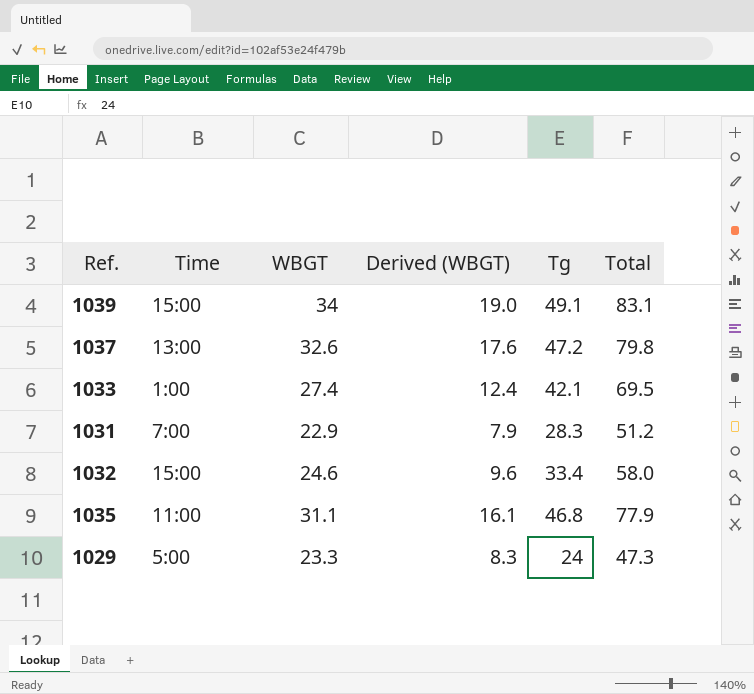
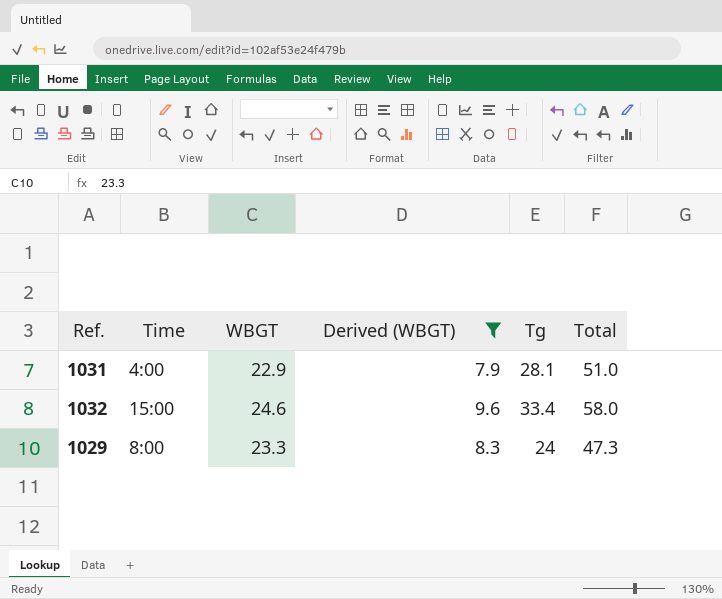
filter: none -> Derived (WBGT) <= 9.6
1031 | Time: 7:00 -> 4:00
1031 | Tg: 28.3 -> 28.1
1031 | Total: 51.2 -> 51.0
1029 | Time: 5:00 -> 8:00

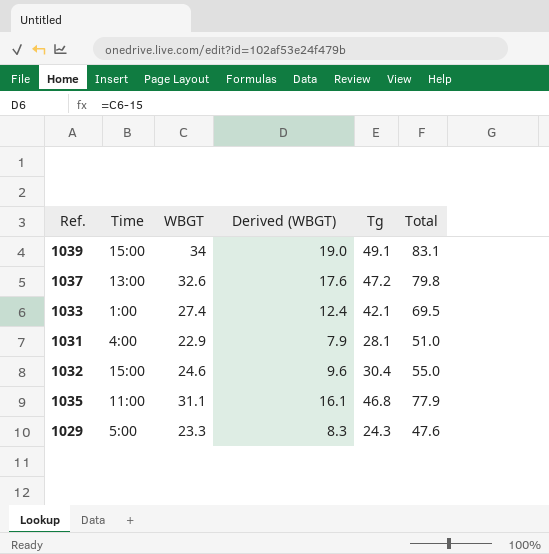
filter: Derived (WBGT) <= 9.6 -> none
1032 | Tg: 33.4 -> 30.4
1032 | Total: 58.0 -> 55.0
1029 | Time: 8:00 -> 5:00
1029 | Tg: 24 -> 24.3
1029 | Total: 47.3 -> 47.6

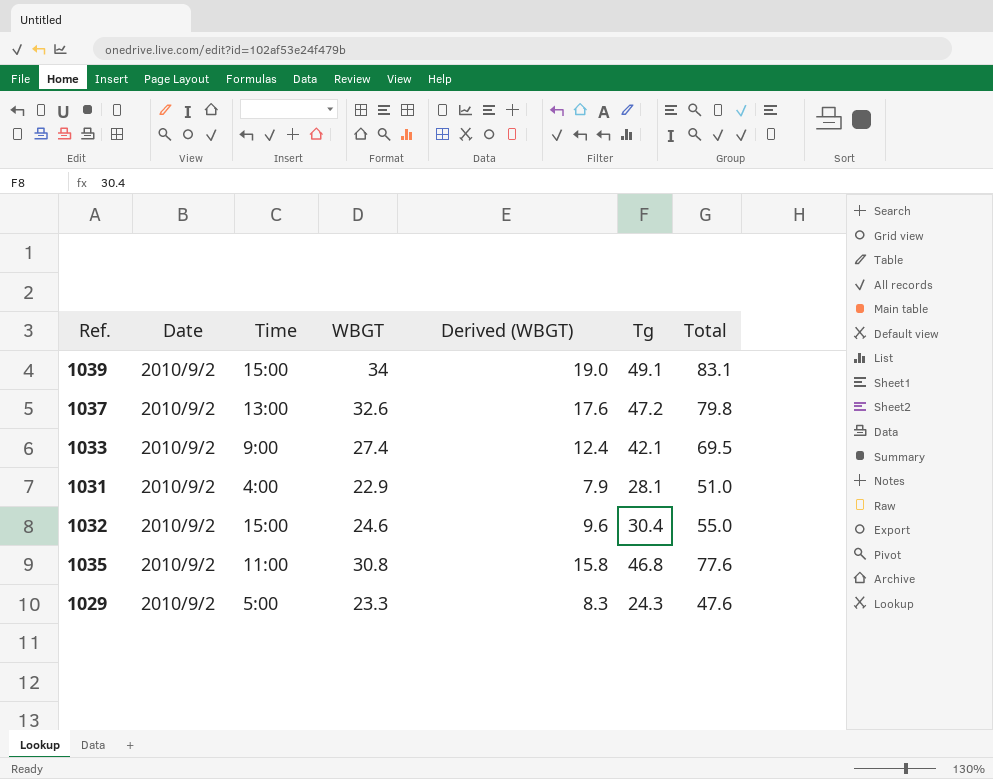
column Date | position: none -> 2
1033 | Time: 1:00 -> 9:00
1035 | WBGT: 31.1 -> 30.8
1035 | Derived (WBGT): 16.1 -> 15.8
1035 | Total: 77.9 -> 77.6

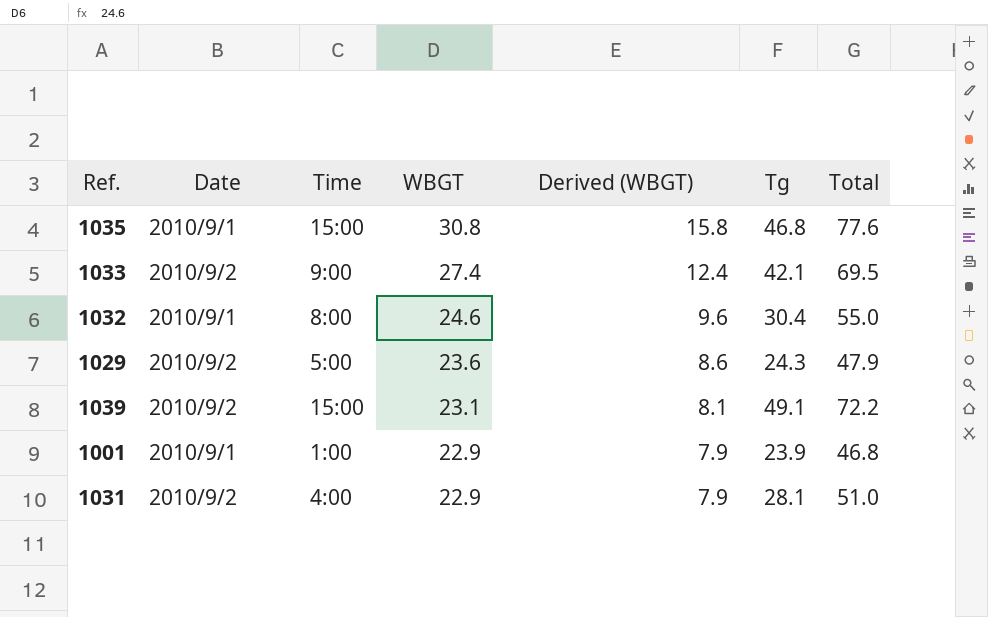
row order: none -> WBGT descending
row 1037: 2010/9/2 | 13:00 | 32.6 | 17.6 | 47.2 | 79.8 -> none
1035 | Date: 2010/9/2 -> 2010/9/1
1035 | Time: 11:00 -> 15:00
1032 | Date: 2010/9/2 -> 2010/9/1
1032 | Time: 15:00 -> 8:00
1029 | WBGT: 23.3 -> 23.6
1029 | Derived (WBGT): 8.3 -> 8.6
1029 | Total: 47.6 -> 47.9
1039 | WBGT: 34 -> 23.1
1039 | Derived (WBGT): 19.0 -> 8.1
1039 | Total: 83.1 -> 72.2
row 1001: none -> 2010/9/1 | 1:00 | 22.9 | 7.9 | 23.9 | 46.8

